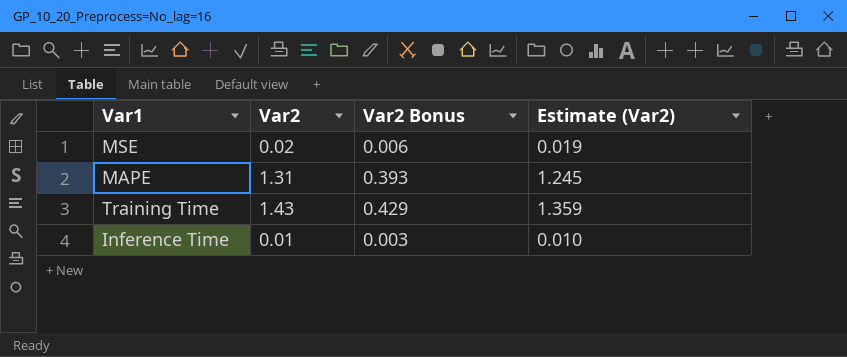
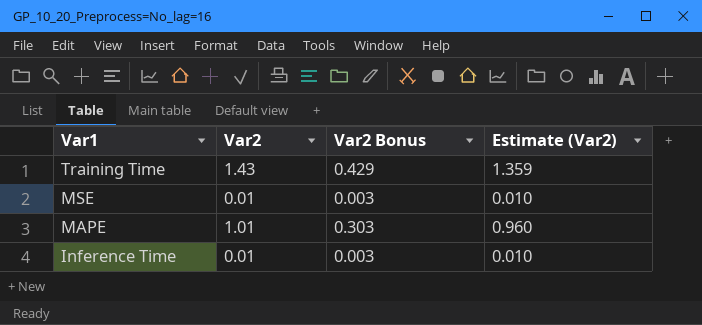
row order: none -> Var1 descending
MSE | Var2: 0.02 -> 0.01
MSE | Var2 Bonus: 0.006 -> 0.003
MSE | Estimate (Var2): 0.019 -> 0.010
MAPE | Var2: 1.31 -> 1.01
MAPE | Var2 Bonus: 0.393 -> 0.303
MAPE | Estimate (Var2): 1.245 -> 0.960

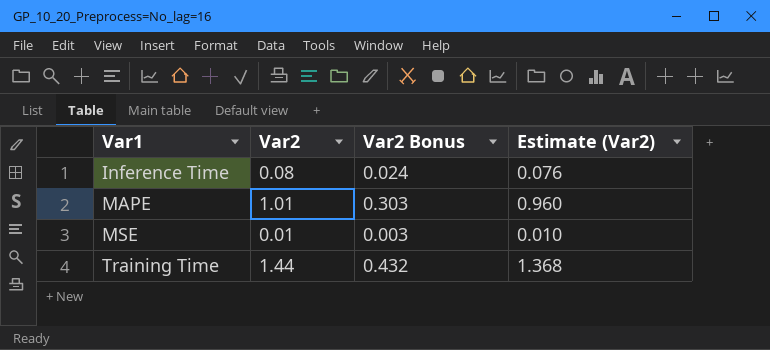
row order: Var1 descending -> Var1 ascending
Inference Time | Var2: 0.01 -> 0.08
Inference Time | Var2 Bonus: 0.003 -> 0.024
Inference Time | Estimate (Var2): 0.010 -> 0.076
Training Time | Var2: 1.43 -> 1.44
Training Time | Var2 Bonus: 0.429 -> 0.432
Training Time | Estimate (Var2): 1.359 -> 1.368

